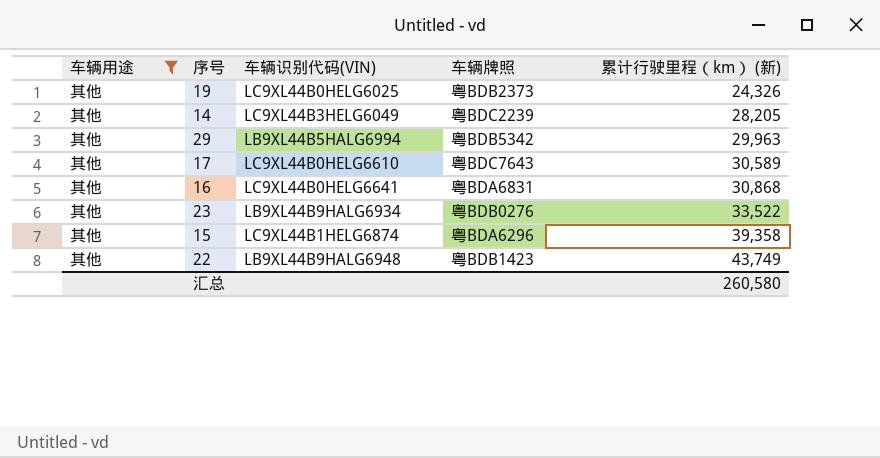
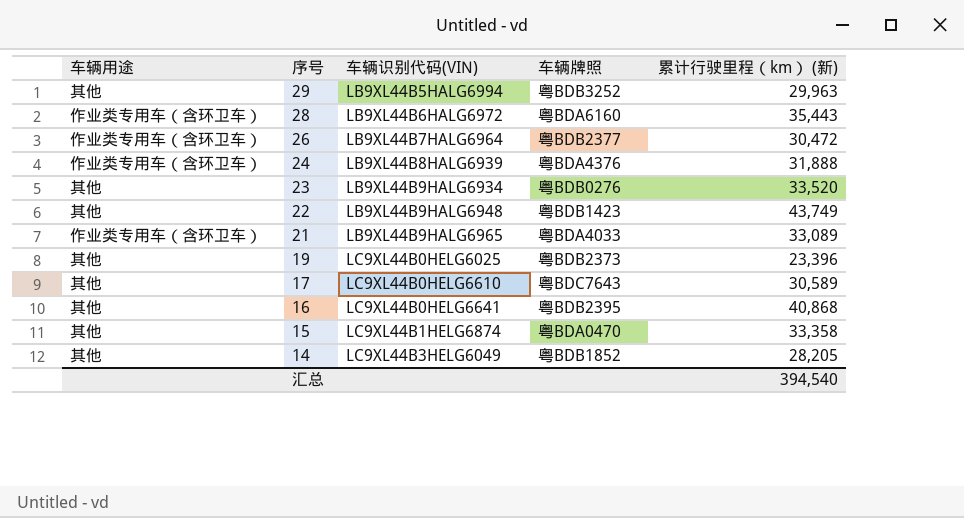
filter: 车辆用途 = 其他 -> none
row order: 累计行驶里程（km） (新) ascending -> 序号 descending
29 | 车辆牌照: 粤BDB5342 -> 粤BDB3252
23 | 累计行驶里程（km） (新): 33,522 -> 33,520
19 | 累计行驶里程（km） (新): 24,326 -> 23,396
16 | 车辆牌照: 粤BDA6831 -> 粤BDB2395
16 | 累计行驶里程（km） (新): 30,868 -> 40,868
15 | 车辆牌照: 粤BDA6296 -> 粤BDA0470
15 | 累计行驶里程（km） (新): 39,358 -> 33,358
14 | 车辆牌照: 粤BDC2239 -> 粤BDB1852
汇总 | 累计行驶里程（km） (新): 260,580 -> 394,540

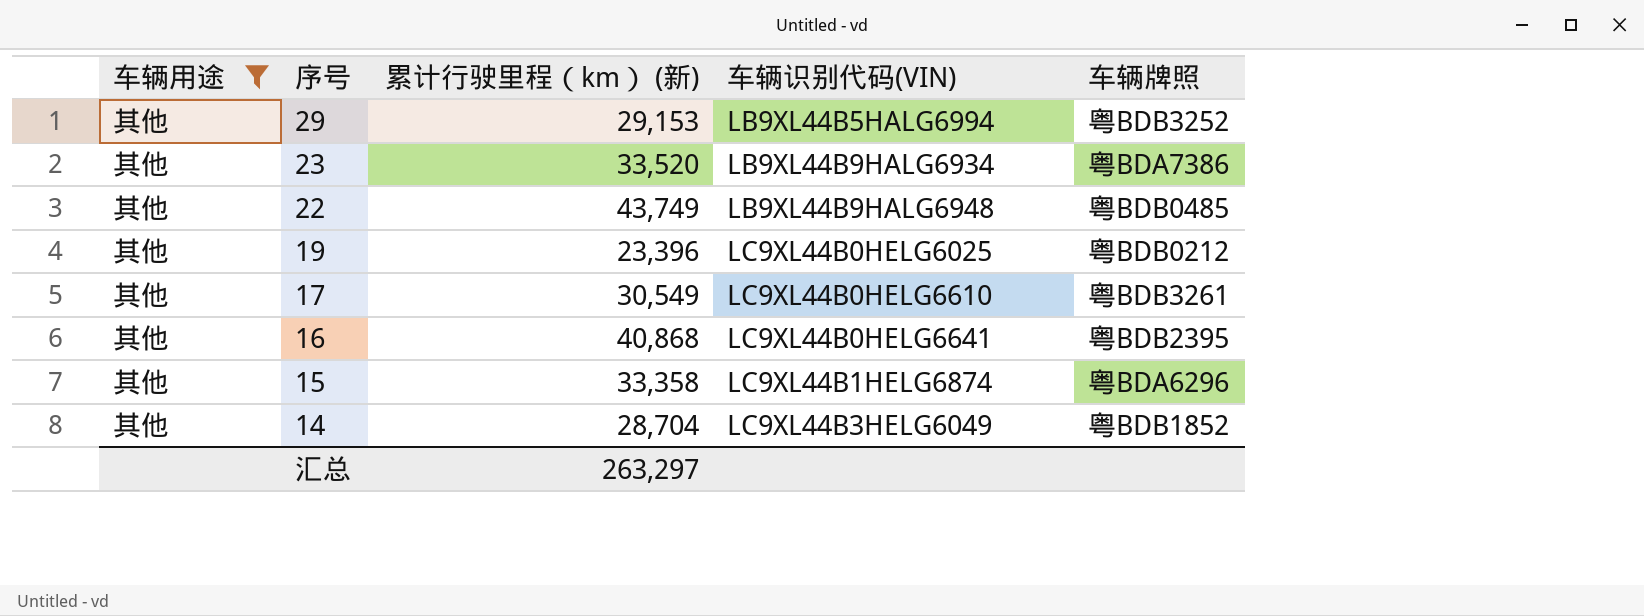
filter: none -> 车辆用途 = 其他
column 累计行驶里程（km） (新) | position: 5 -> 3
29 | 累计行驶里程（km） (新): 29,963 -> 29,153
23 | 车辆牌照: 粤BDB0276 -> 粤BDA7386
22 | 车辆牌照: 粤BDB1423 -> 粤BDB0485
19 | 车辆牌照: 粤BDB2373 -> 粤BDB0212
17 | 累计行驶里程（km） (新): 30,589 -> 30,549
17 | 车辆牌照: 粤BDC7643 -> 粤BDB3261
15 | 车辆牌照: 粤BDA0470 -> 粤BDA6296
14 | 累计行驶里程（km） (新): 28,205 -> 28,704
汇总 | 累计行驶里程（km） (新): 394,540 -> 263,297

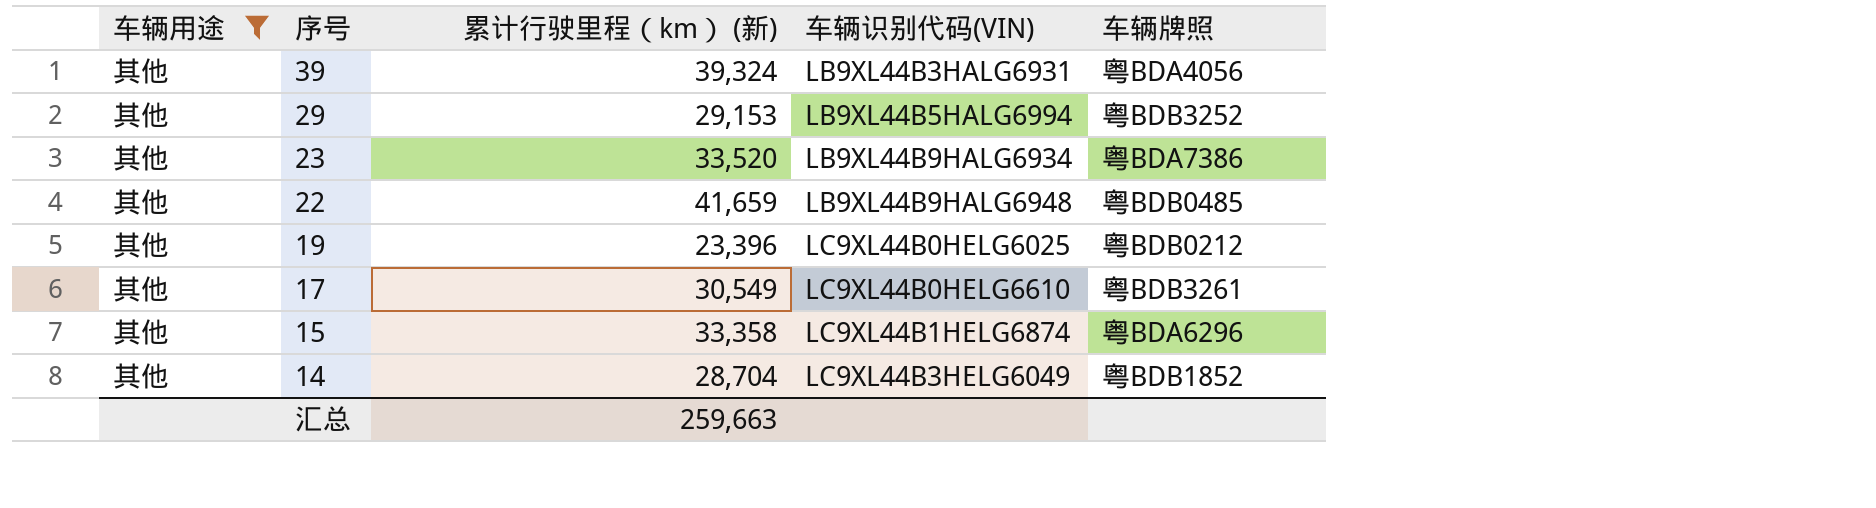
row 16: 其他 | 40,868 | LC9XL44B0HELG6641 | 粤BDB2395 -> none
row 39: none -> 其他 | 39,324 | LB9XL44B3HALG6931 | 粤BDA4056
22 | 累计行驶里程（km） (新): 43,749 -> 41,659
汇总 | 累计行驶里程（km） (新): 263,297 -> 259,663

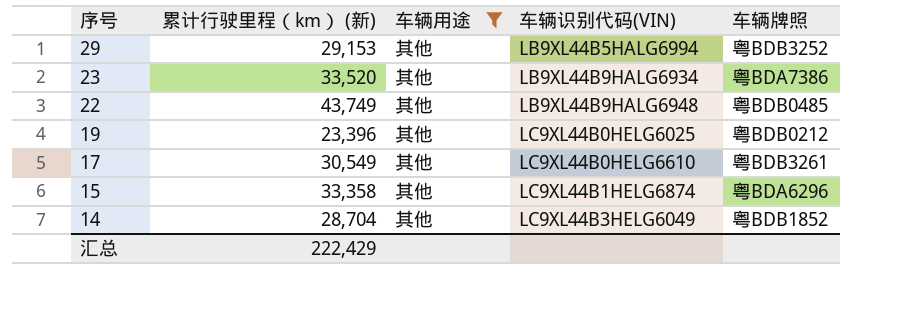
column 车辆用途 | position: 1 -> 3
row 39: 其他 | 39,324 | LB9XL44B3HALG6931 | 粤BDA4056 -> none
22 | 累计行驶里程（km） (新): 41,659 -> 43,749
汇总 | 累计行驶里程（km） (新): 259,663 -> 222,429

